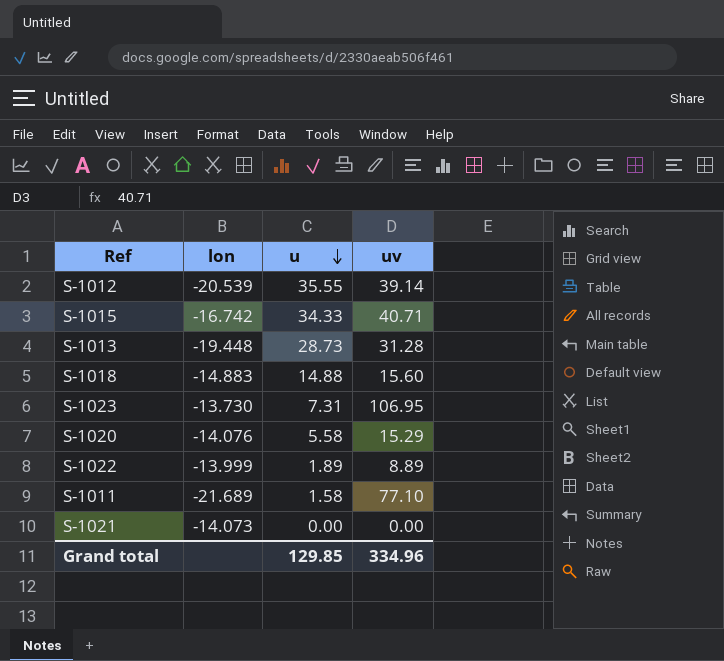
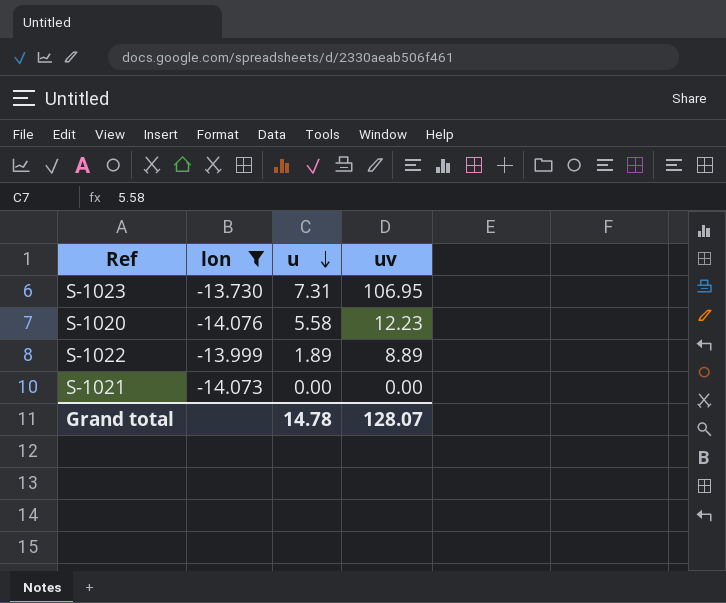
filter: none -> lon >= -14.076
S-1020 | uv: 15.29 -> 12.23
Grand total | u: 129.85 -> 14.78
Grand total | uv: 334.96 -> 128.07

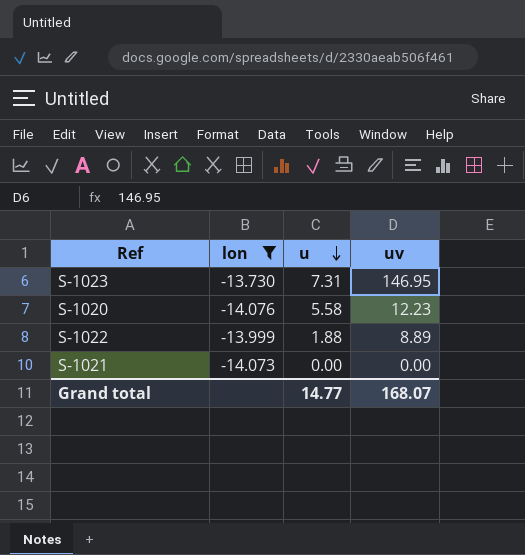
S-1023 | uv: 106.95 -> 146.95
S-1022 | u: 1.89 -> 1.88
Grand total | u: 14.78 -> 14.77
Grand total | uv: 128.07 -> 168.07

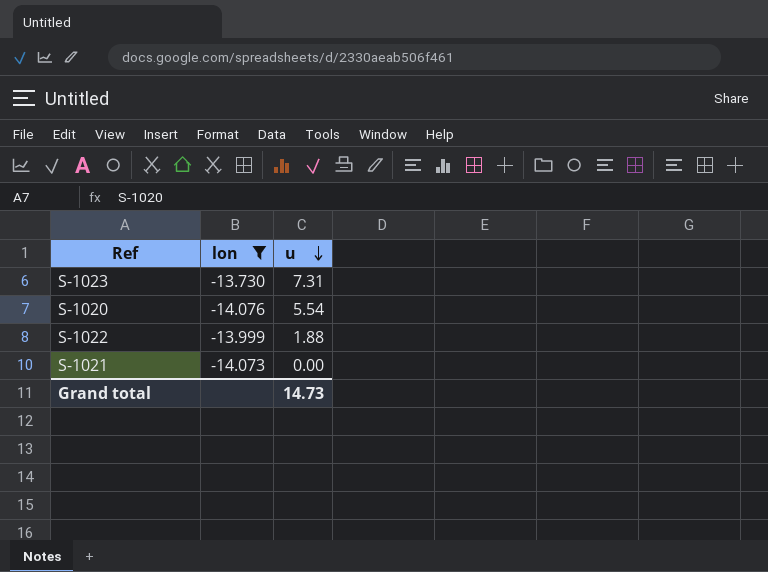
column uv | position: 4 -> none
S-1020 | u: 5.58 -> 5.54
Grand total | u: 14.77 -> 14.73

